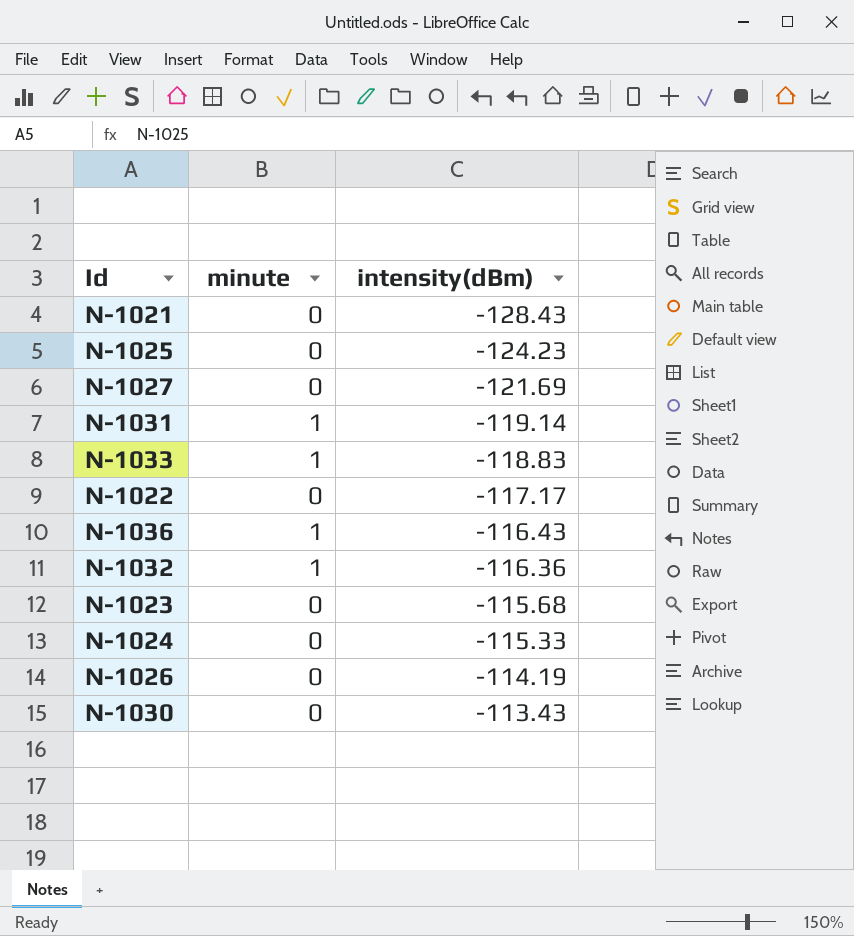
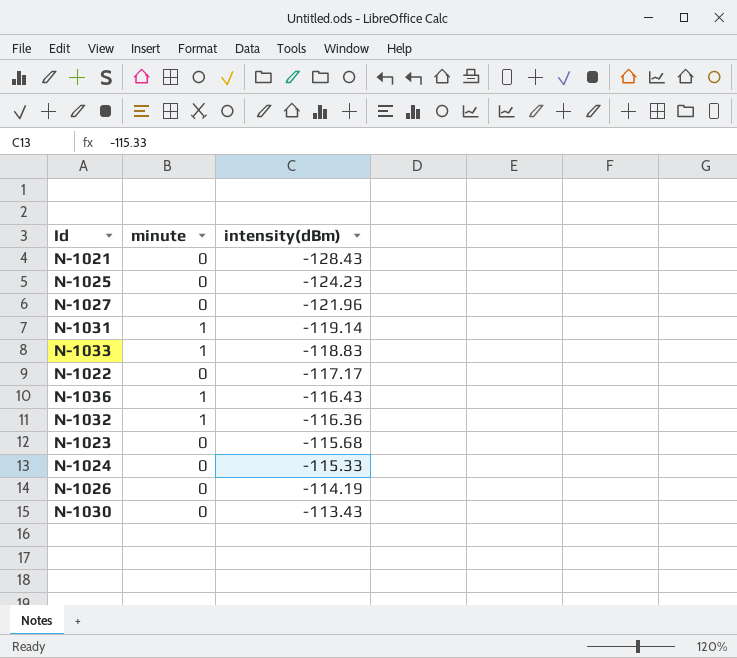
N-1027 | intensity(dBm): -121.69 -> -121.96

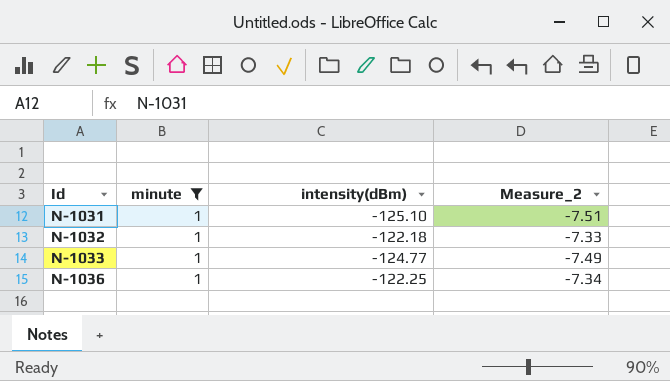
filter: none -> minute = 1
row order: intensity(dBm) ascending -> Id ascending
column Measure_2 | formula: none -> [intensity(dBm)] * 0.06
N-1031 | intensity(dBm): -119.14 -> -125.10
N-1032 | intensity(dBm): -116.36 -> -122.18
N-1033 | intensity(dBm): -118.83 -> -124.77
N-1036 | intensity(dBm): -116.43 -> -122.25

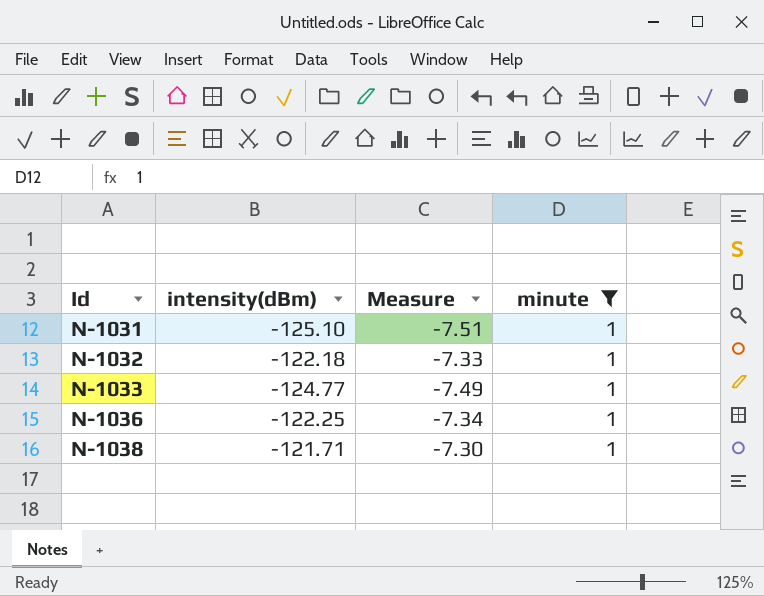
column name: Measure_2 -> Measure
column minute | position: 2 -> 4
row N-1038: none -> -121.71 | -7.30 | 1

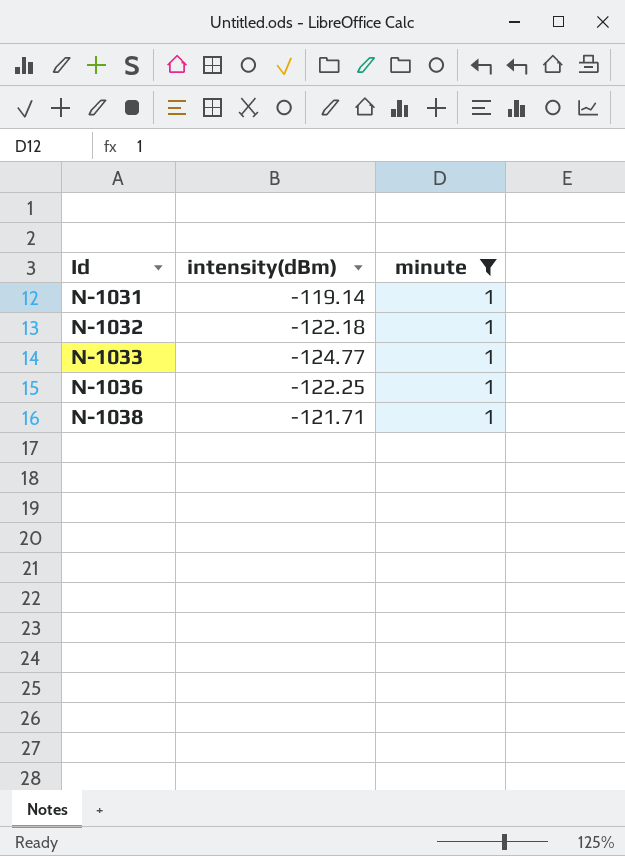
column Measure | formula: [intensity(dBm)] * 0.06 -> none
N-1031 | intensity(dBm): -125.10 -> -119.14

